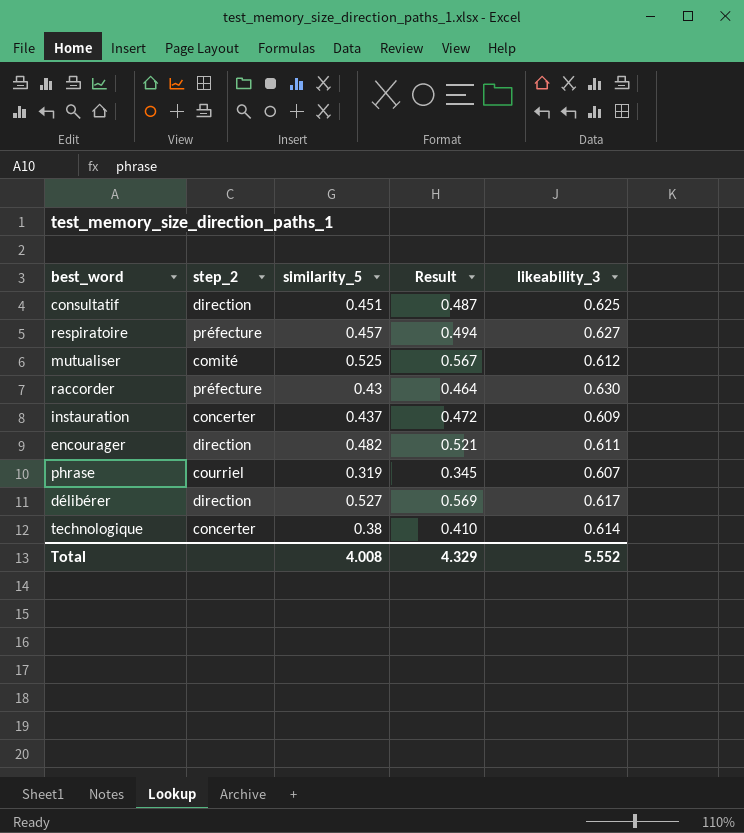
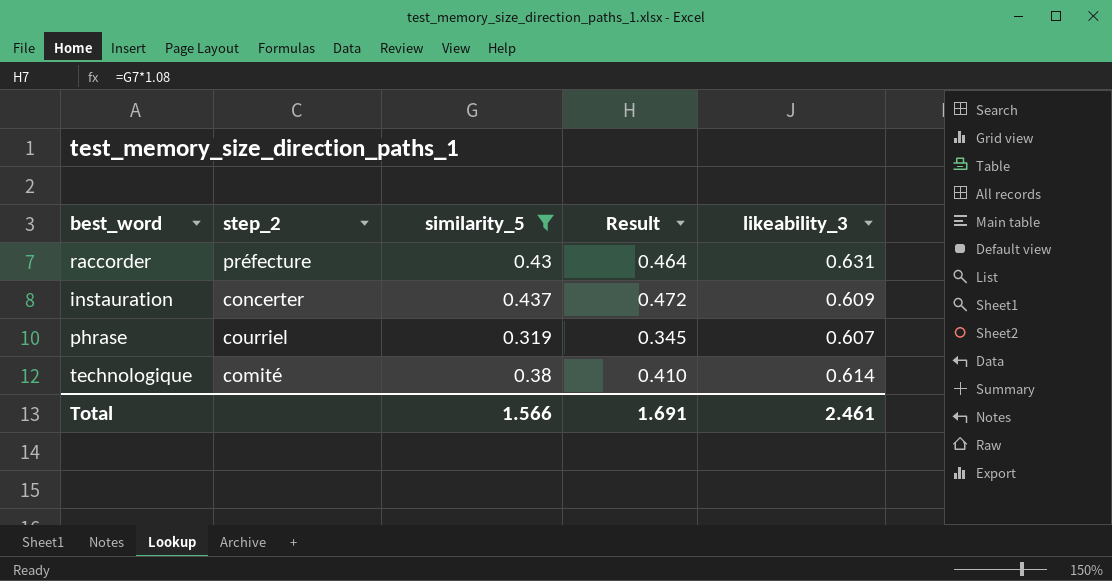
filter: none -> similarity_5 <= 0.437
raccorder | likeability_3: 0.630 -> 0.631
technologique | step_2: concerter -> comité
Total | similarity_5: 4.008 -> 1.566
Total | Result: 4.329 -> 1.691
Total | likeability_3: 5.552 -> 2.461

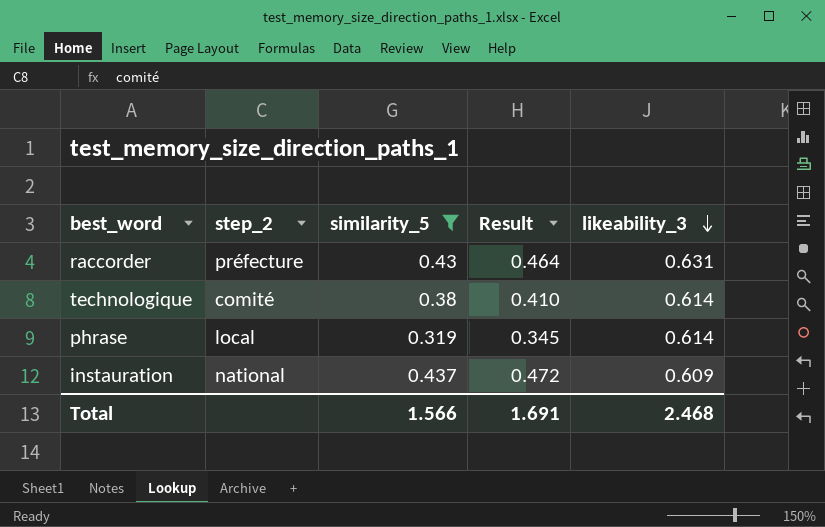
row order: none -> likeability_3 descending
phrase | step_2: courriel -> local
phrase | likeability_3: 0.607 -> 0.614
instauration | step_2: concerter -> national
Total | likeability_3: 2.461 -> 2.468

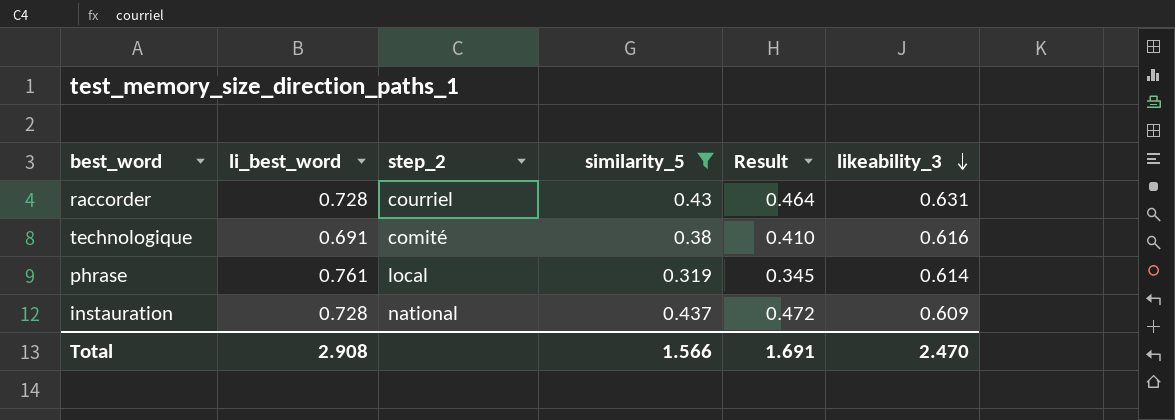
column li_best_word | position: none -> 2
raccorder | step_2: préfecture -> courriel
technologique | likeability_3: 0.614 -> 0.616
Total | likeability_3: 2.468 -> 2.470

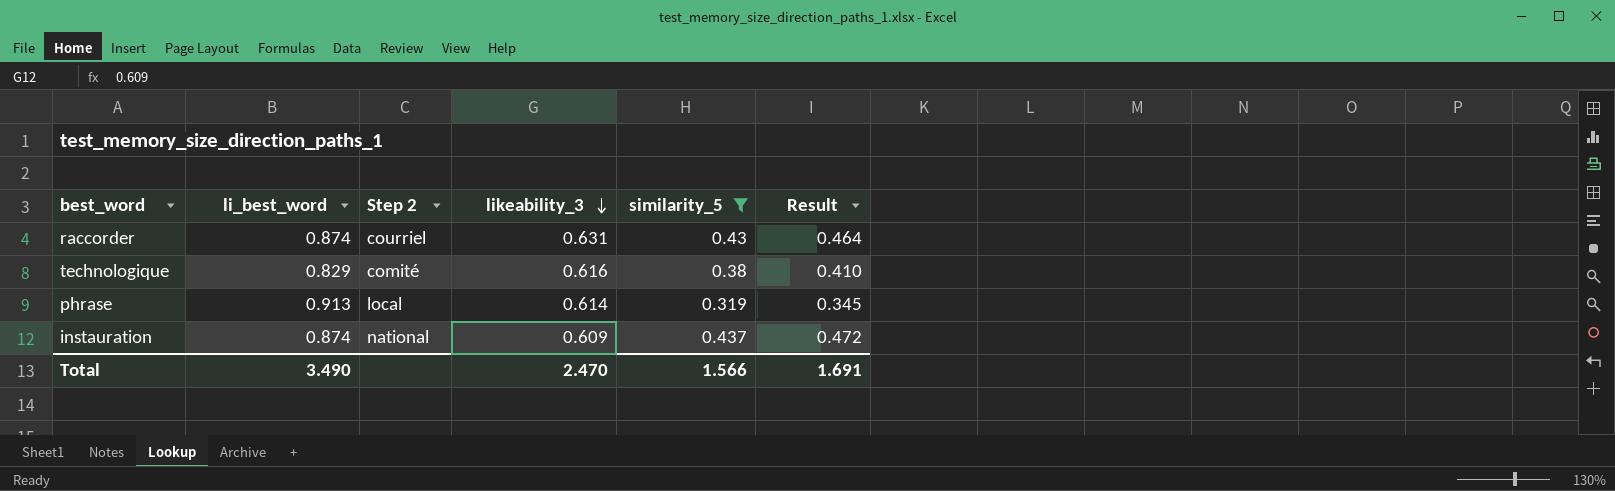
column name: step_2 -> Step 2
column likeability_3 | position: 6 -> 4
raccorder | li_best_word: 0.728 -> 0.874
technologique | li_best_word: 0.691 -> 0.829
phrase | li_best_word: 0.761 -> 0.913
instauration | li_best_word: 0.728 -> 0.874
Total | li_best_word: 2.908 -> 3.490

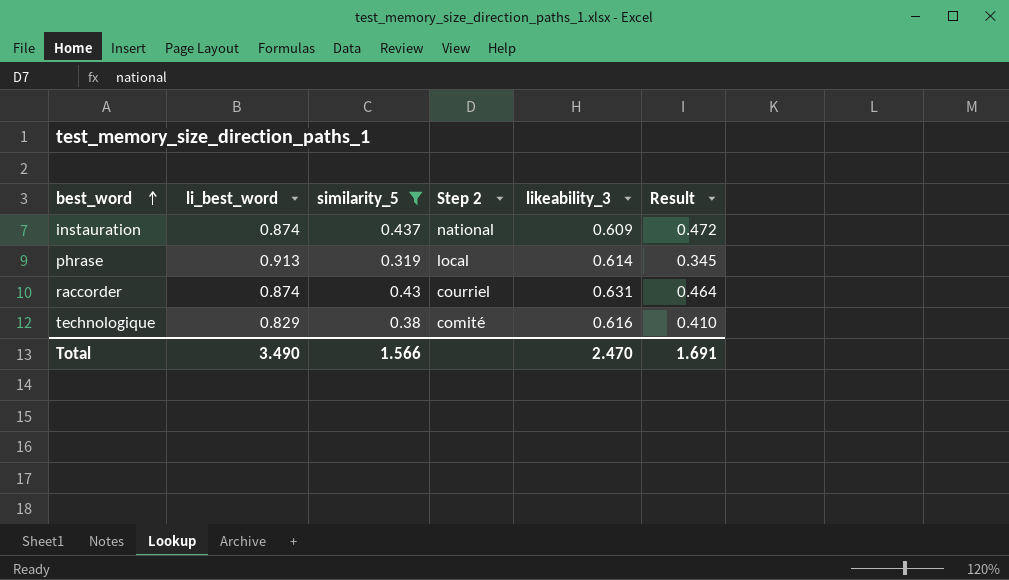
row order: likeability_3 descending -> best_word ascending
column similarity_5 | position: 5 -> 3

